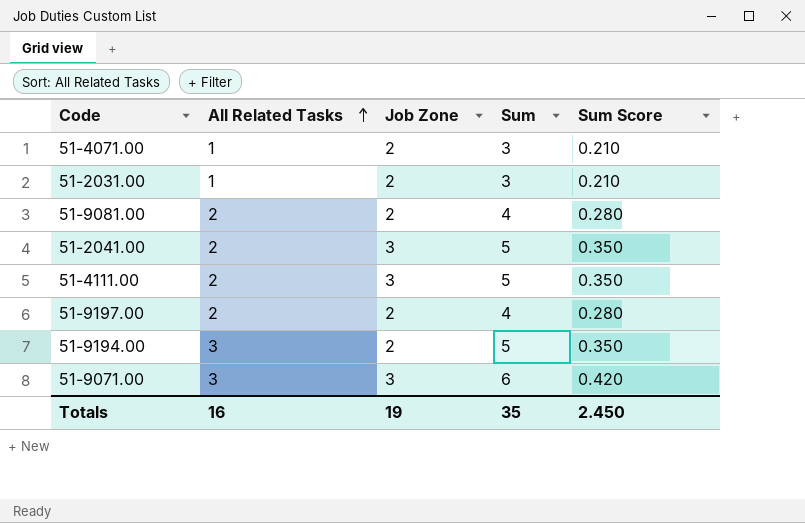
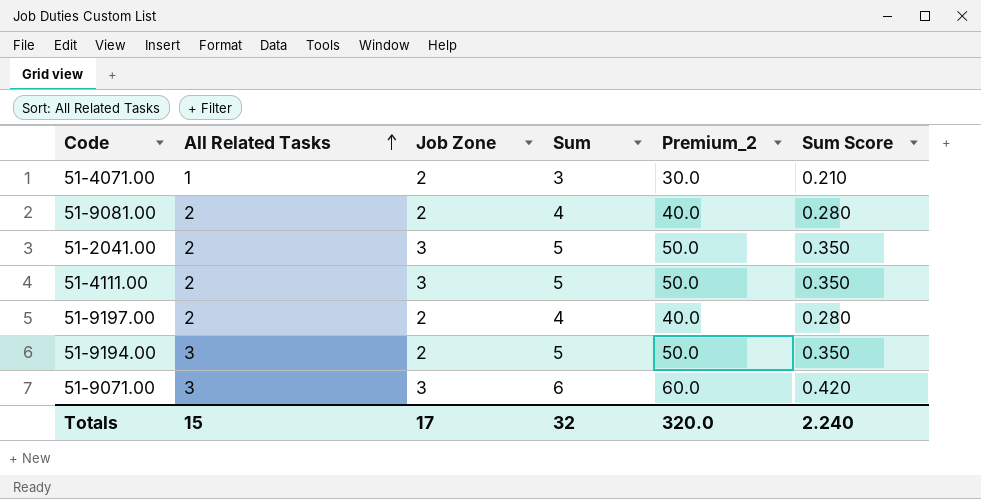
column Premium_2 | formula: none -> [Sum] * 10
row 51-2031.00: 1 | 2 | 3 | 0.210 -> none
Totals | All Related Tasks: 16 -> 15
Totals | Job Zone: 19 -> 17
Totals | Sum: 35 -> 32
Totals | Sum Score: 2.450 -> 2.240

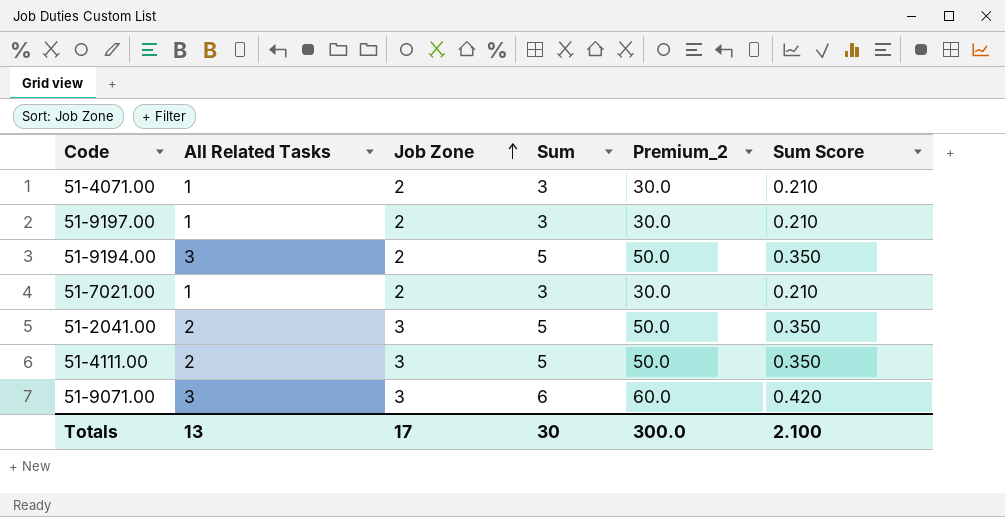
row order: All Related Tasks ascending -> Job Zone ascending
row 51-9081.00: 2 | 2 | 4 | 40.0 | 0.280 -> none
51-9197.00 | All Related Tasks: 2 -> 1
51-9197.00 | Sum: 4 -> 3
51-9197.00 | Premium_2: 40.0 -> 30.0
51-9197.00 | Sum Score: 0.280 -> 0.210
row 51-7021.00: none -> 1 | 2 | 3 | 30.0 | 0.210
Totals | All Related Tasks: 15 -> 13
Totals | Sum: 32 -> 30
Totals | Premium_2: 320.0 -> 300.0
Totals | Sum Score: 2.240 -> 2.100

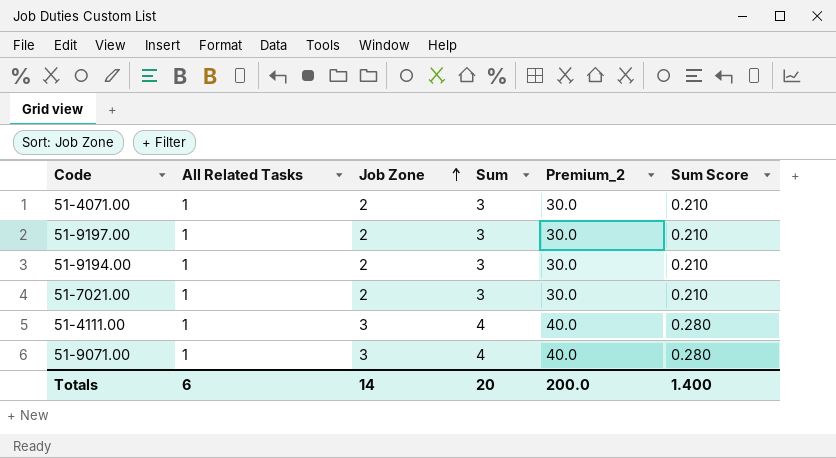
row 51-2041.00: 2 | 3 | 5 | 50.0 | 0.350 -> none
51-9194.00 | All Related Tasks: 3 -> 1
51-9194.00 | Sum: 5 -> 3
51-9194.00 | Premium_2: 50.0 -> 30.0
51-9194.00 | Sum Score: 0.350 -> 0.210
51-4111.00 | All Related Tasks: 2 -> 1
51-4111.00 | Sum: 5 -> 4
51-4111.00 | Premium_2: 50.0 -> 40.0
51-4111.00 | Sum Score: 0.350 -> 0.280
51-9071.00 | All Related Tasks: 3 -> 1
51-9071.00 | Sum: 6 -> 4
51-9071.00 | Premium_2: 60.0 -> 40.0
51-9071.00 | Sum Score: 0.420 -> 0.280
Totals | All Related Tasks: 13 -> 6
Totals | Job Zone: 17 -> 14
Totals | Sum: 30 -> 20
Totals | Premium_2: 300.0 -> 200.0
Totals | Sum Score: 2.100 -> 1.400

